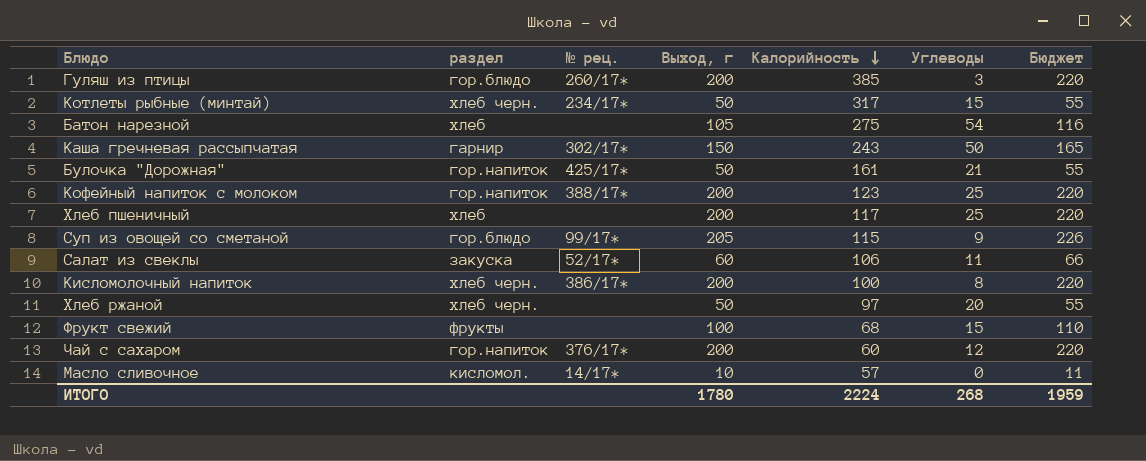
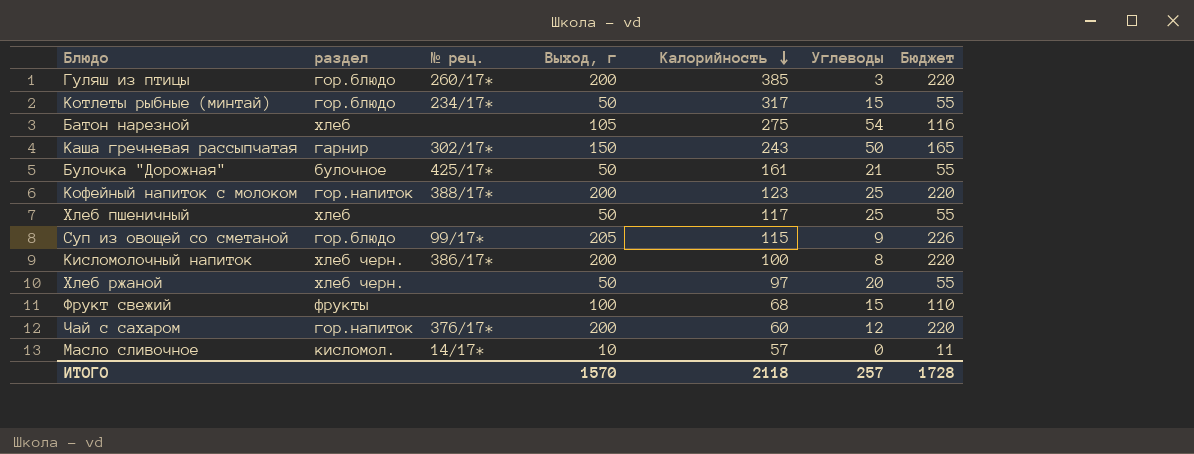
row Салат из свеклы: закуска | 52/17* | 60 | 106 | 11 | 66 -> none
Котлеты рыбные (минтай) | раздел: хлеб черн. -> гор.блюдо
Булочка "Дорожная" | раздел: гор.напиток -> булочное
Хлеб пшеничный | Выход, г: 200 -> 50
Хлеб пшеничный | Бюджет: 220 -> 55
ИТОГО | Выход, г: 1780 -> 1570
ИТОГО | Калорийность: 2224 -> 2118
ИТОГО | Углеводы: 268 -> 257
ИТОГО | Бюджет: 1959 -> 1728

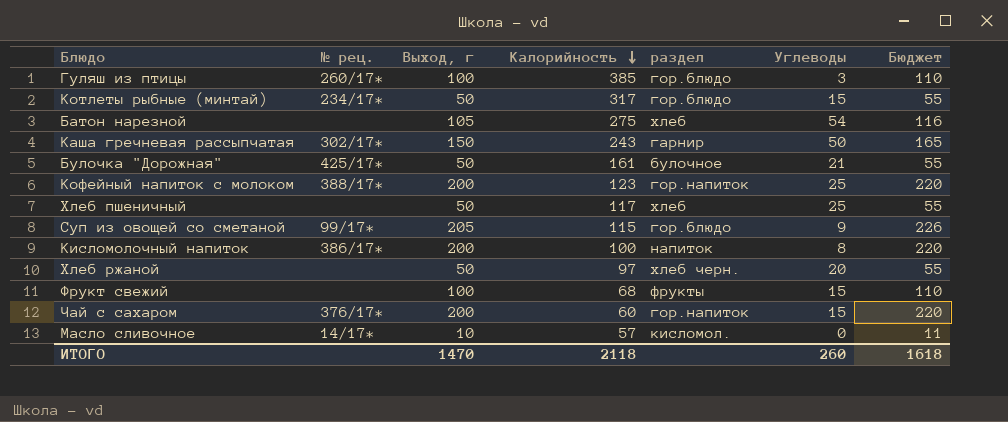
column раздел | position: 2 -> 5
Гуляш из птицы | Выход, г: 200 -> 100
Гуляш из птицы | Бюджет: 220 -> 110
Кисломолочный напиток | раздел: хлеб черн. -> напиток
Чай с сахаром | Углеводы: 12 -> 15
ИТОГО | Выход, г: 1570 -> 1470
ИТОГО | Углеводы: 257 -> 260
ИТОГО | Бюджет: 1728 -> 1618

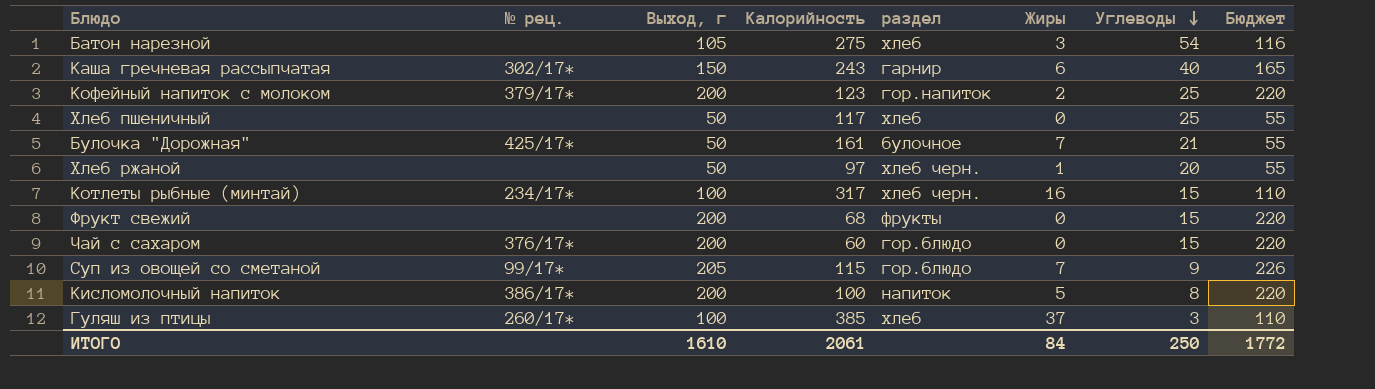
row order: Калорийность descending -> Углеводы descending
column Жиры | position: none -> 6
row Масло сливочное: 14/17* | 10 | 57 | кисломол. | 0 | 11 -> none
Каша гречневая рассыпчатая | Углеводы: 50 -> 40
Кофейный напиток с молоком | № рец.: 388/17* -> 379/17*
Котлеты рыбные (минтай) | Выход, г: 50 -> 100
Котлеты рыбные (минтай) | раздел: гор.блюдо -> хлеб черн.
Котлеты рыбные (минтай) | Бюджет: 55 -> 110
Фрукт свежий | Выход, г: 100 -> 200
Фрукт свежий | Бюджет: 110 -> 220
Чай с сахаром | раздел: гор.напиток -> гор.блюдо
Гуляш из птицы | раздел: гор.блюдо -> хлеб
ИТОГО | Выход, г: 1470 -> 1610
ИТОГО | Калорийность: 2118 -> 2061
ИТОГО | Углеводы: 260 -> 250
ИТОГО | Бюджет: 1618 -> 1772

